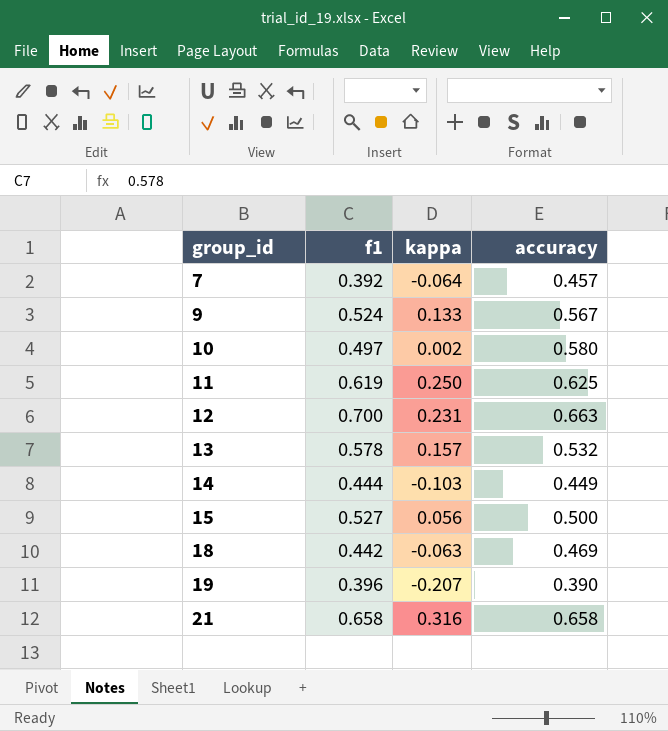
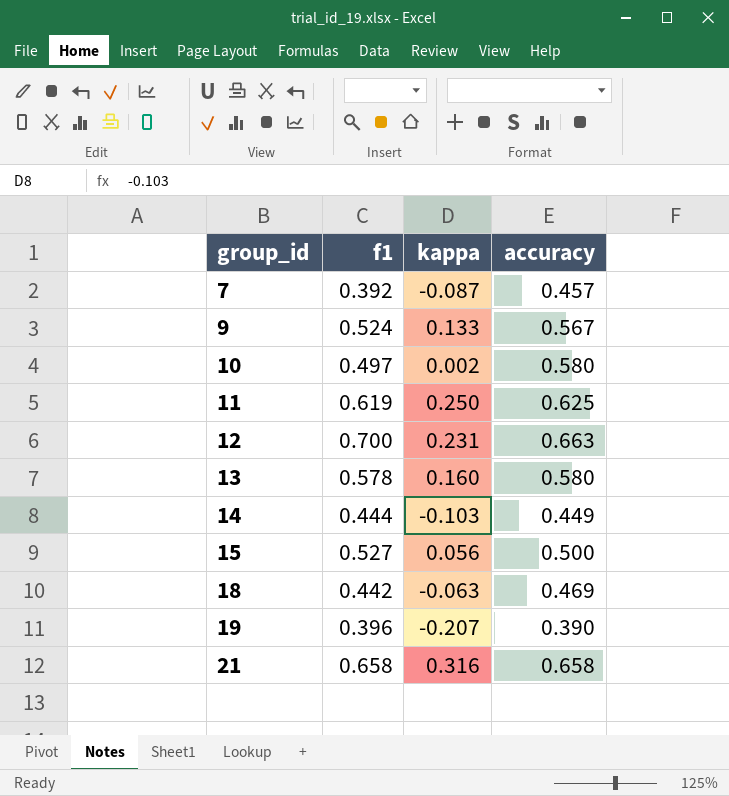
7 | kappa: -0.064 -> -0.087
13 | kappa: 0.157 -> 0.160
13 | accuracy: 0.532 -> 0.580

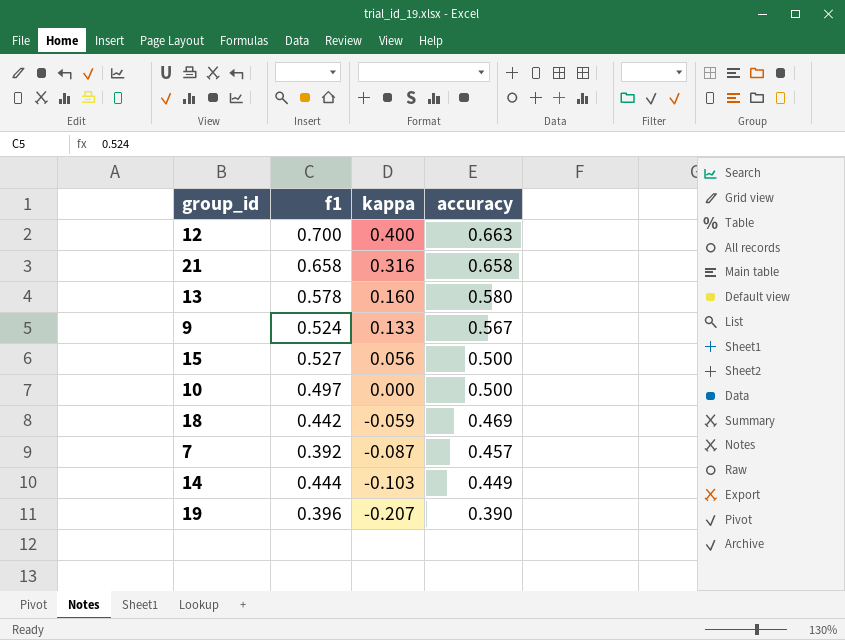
row order: group_id ascending -> kappa descending
row 11: 0.619 | 0.250 | 0.625 -> none
12 | kappa: 0.231 -> 0.400
10 | kappa: 0.002 -> 0.000
10 | accuracy: 0.580 -> 0.500
18 | kappa: -0.063 -> -0.059

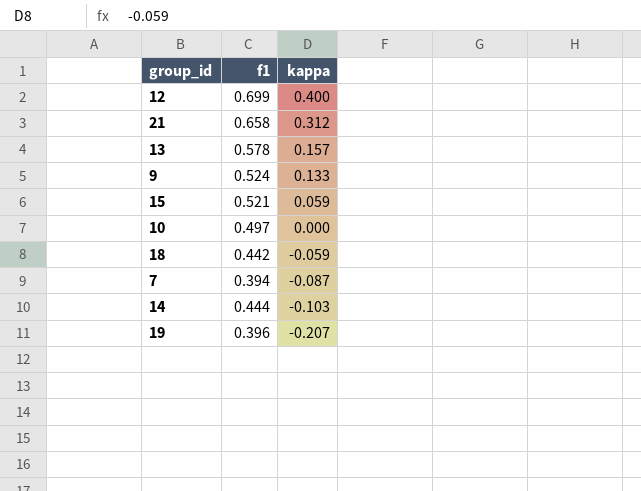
column accuracy | position: 4 -> none
12 | f1: 0.700 -> 0.699
21 | kappa: 0.316 -> 0.312
13 | kappa: 0.160 -> 0.157
15 | f1: 0.527 -> 0.521
15 | kappa: 0.056 -> 0.059
7 | f1: 0.392 -> 0.394

